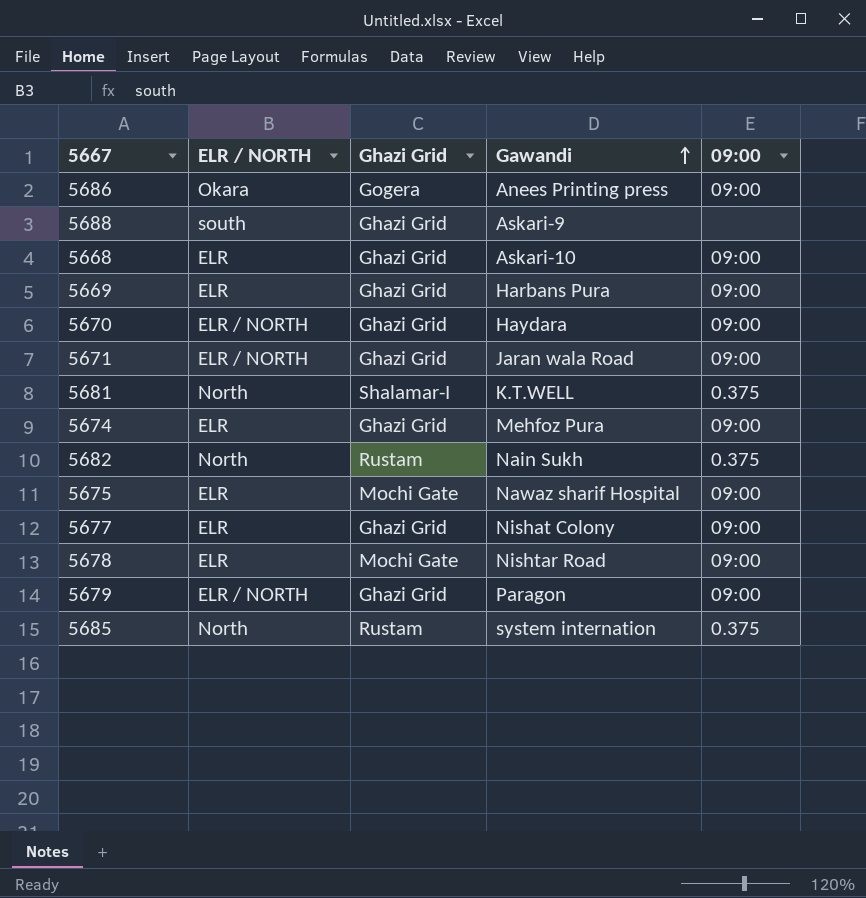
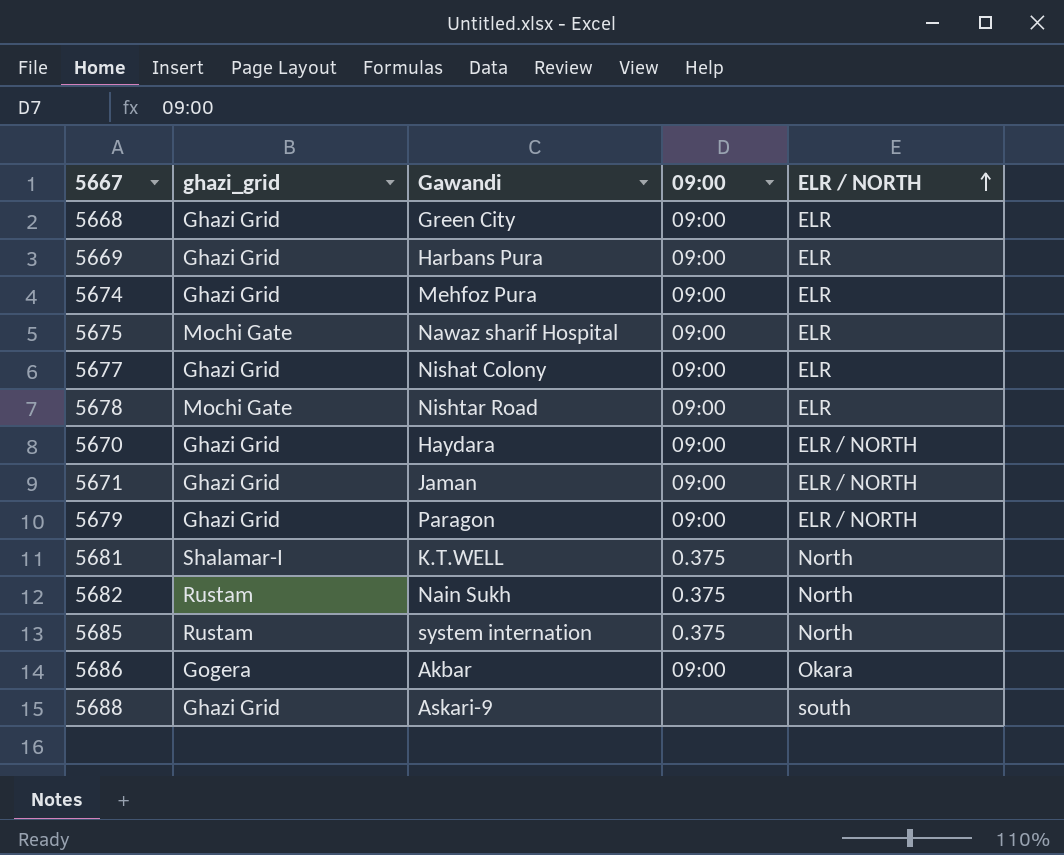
row order: Gawandi ascending -> ELR / NORTH ascending
column name: Ghazi Grid -> ghazi_grid
column ELR / NORTH | position: 2 -> 5
5668 | Gawandi: Askari-10 -> Green City
5671 | Gawandi: Jaran wala Road -> Jaman
5686 | Gawandi: Anees Printing press -> Akbar

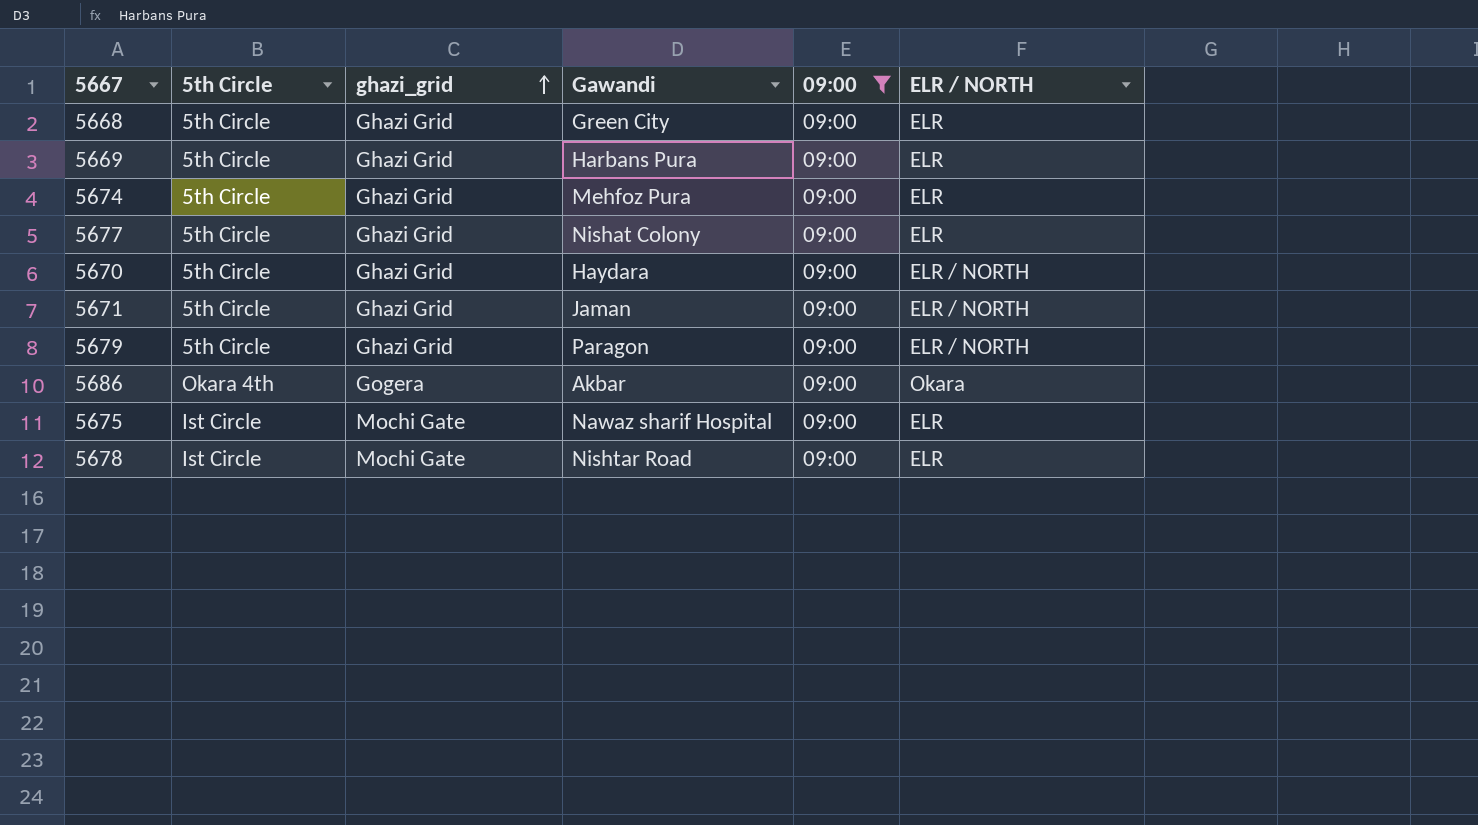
filter: none -> 09:00 = 09:00
row order: ELR / NORTH ascending -> ghazi_grid ascending
column 5th Circle | position: none -> 2

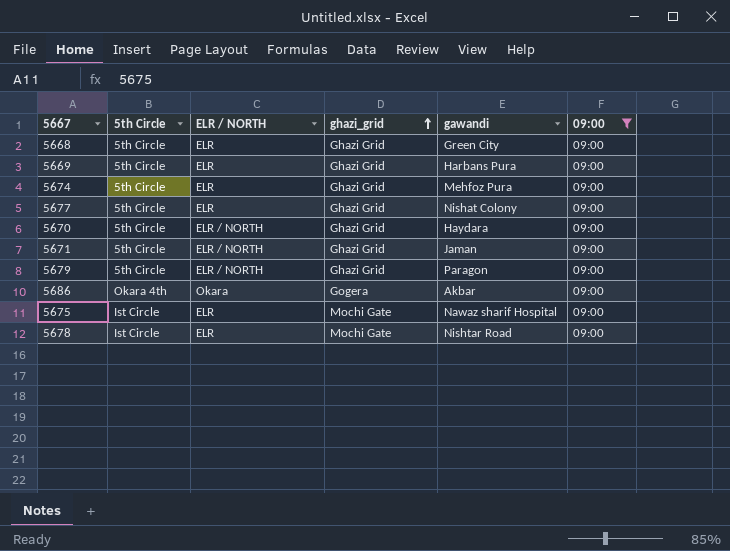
column ELR / NORTH | position: 6 -> 3
column name: Gawandi -> gawandi

